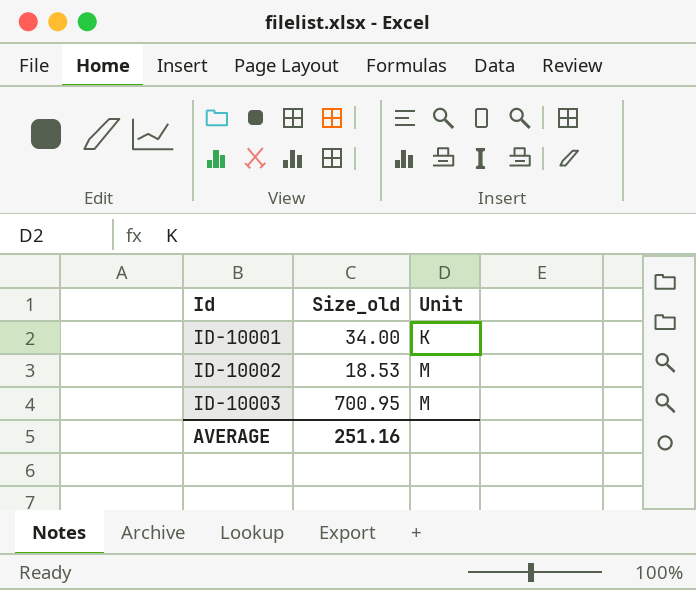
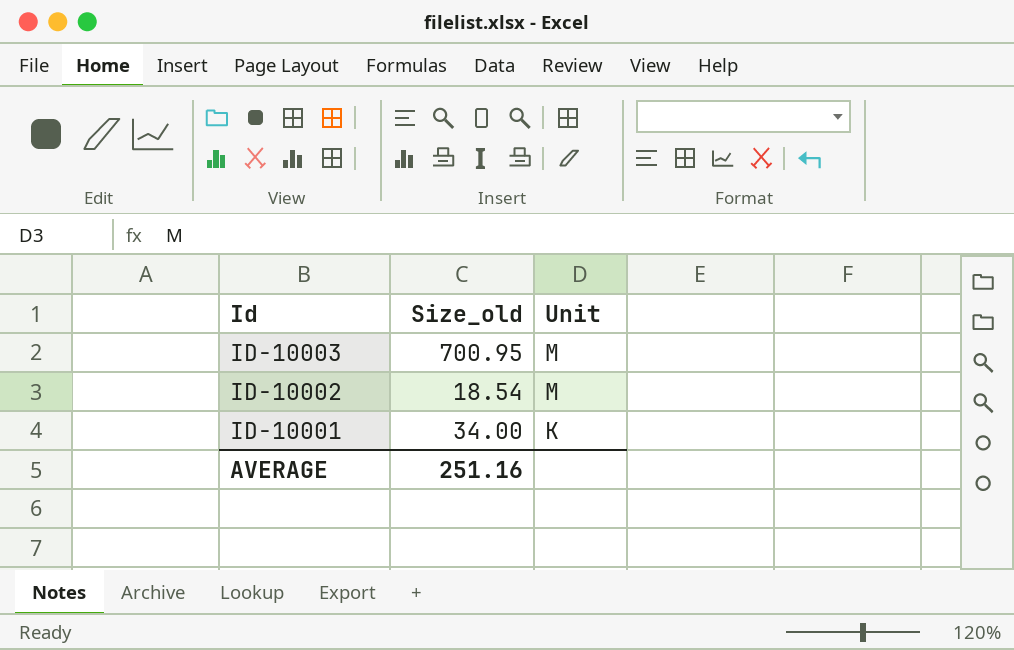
row order: Id ascending -> Id descending
ID-10002 | Size_old: 18.53 -> 18.54

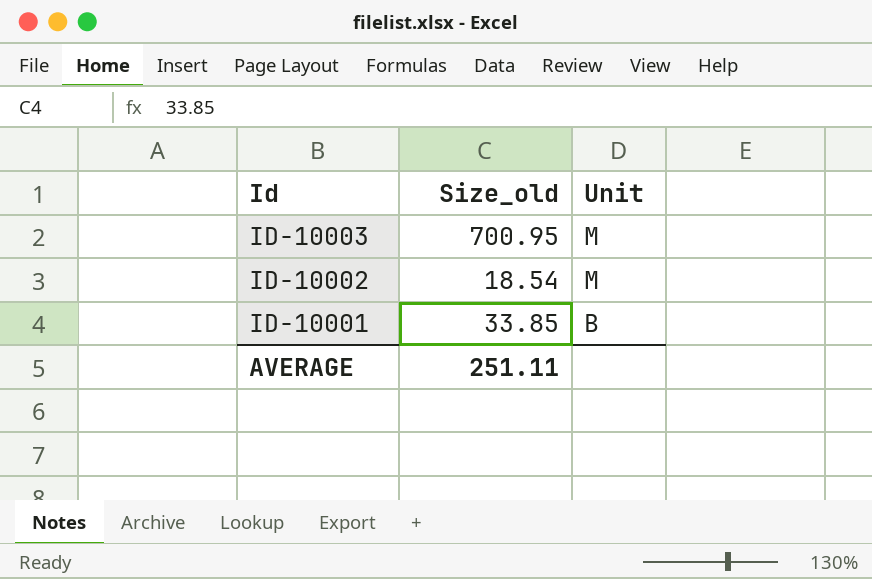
ID-10001 | Size_old: 34.00 -> 33.85
ID-10001 | Unit: K -> B
AVERAGE | Size_old: 251.16 -> 251.11

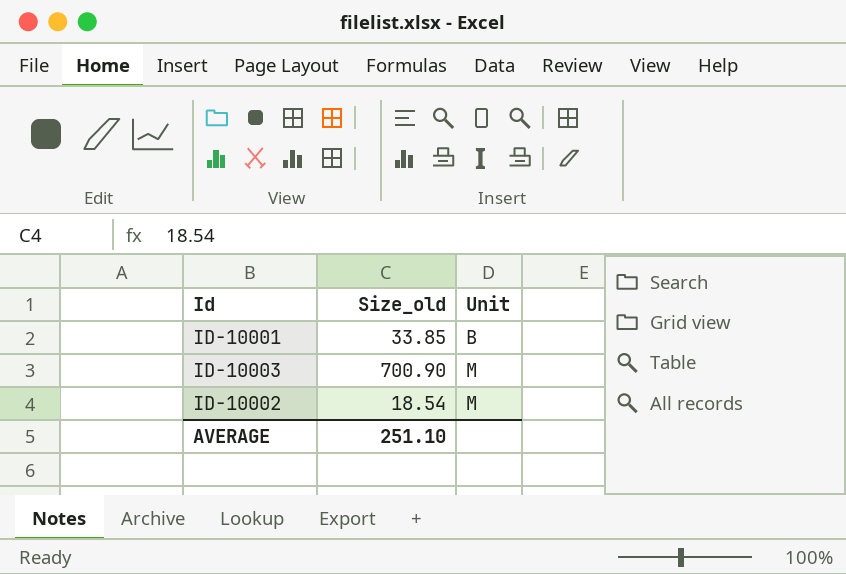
row order: Id descending -> Unit ascending
ID-10003 | Size_old: 700.95 -> 700.90
AVERAGE | Size_old: 251.11 -> 251.10

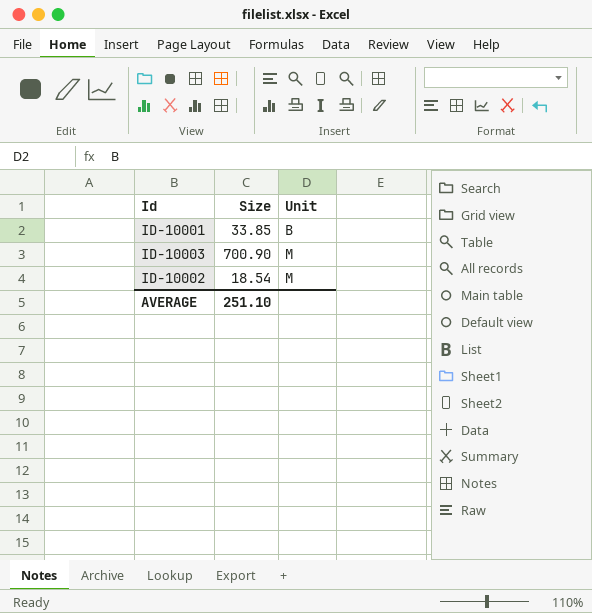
column name: Size_old -> Size

